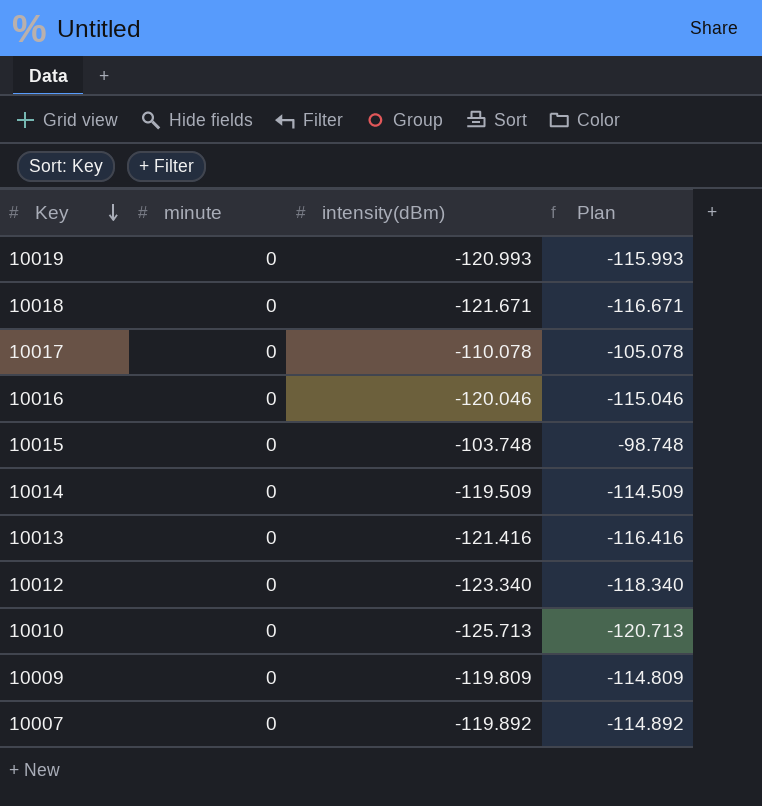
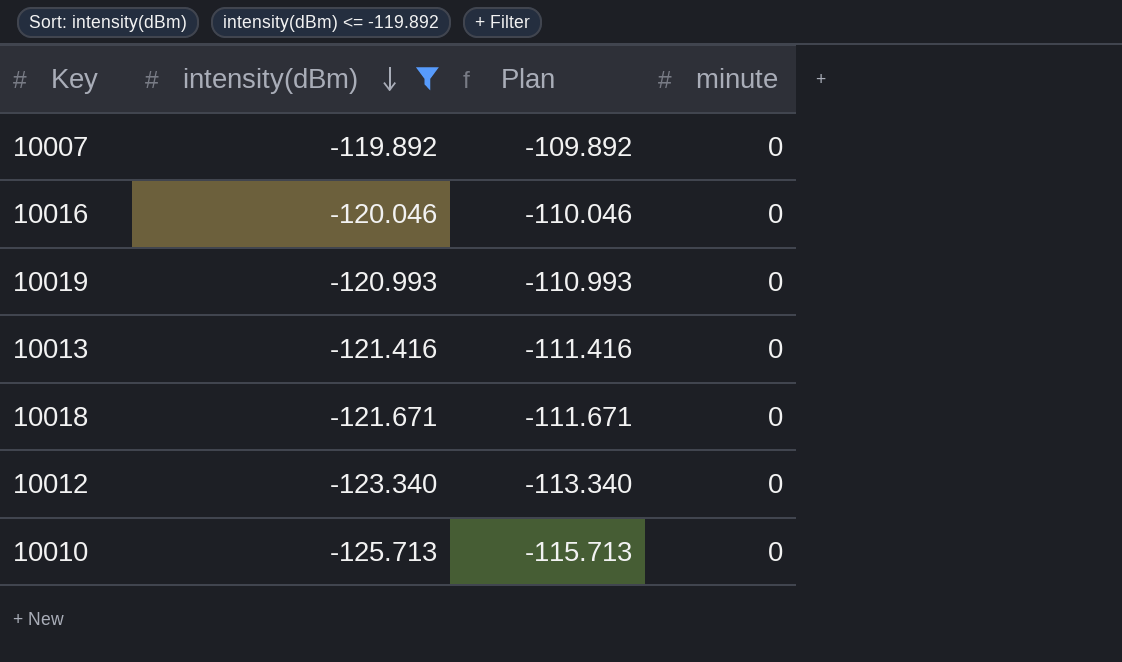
filter: none -> intensity(dBm) <= -119.892
row order: Key descending -> intensity(dBm) descending
column Plan | formula: [intensity(dBm)] + 5 -> [intensity(dBm)] + 10
column minute | position: 2 -> 4

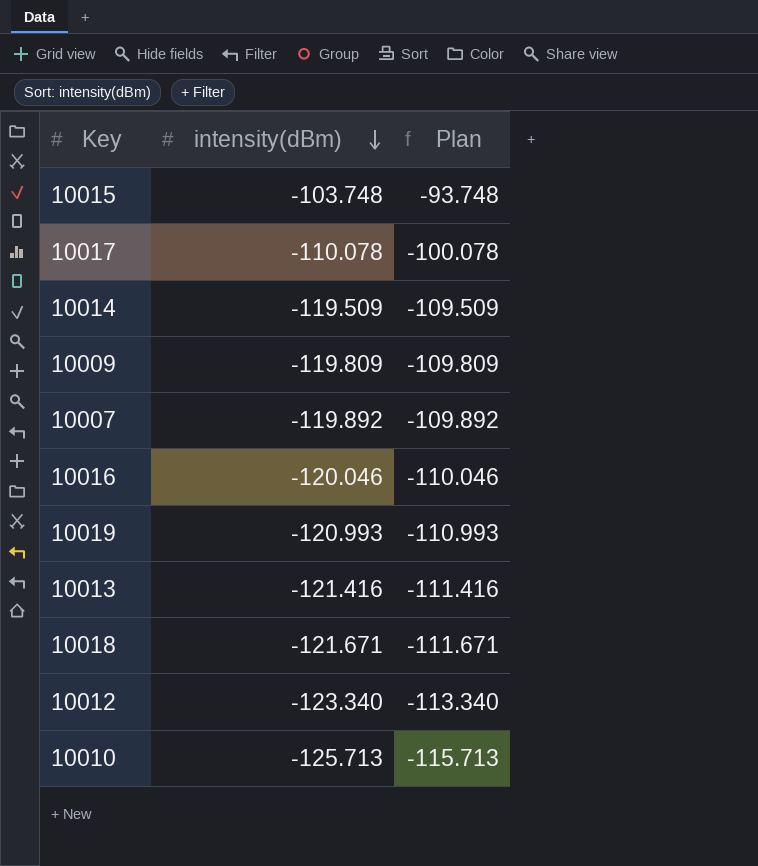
filter: intensity(dBm) <= -119.892 -> none
column minute | position: 4 -> none

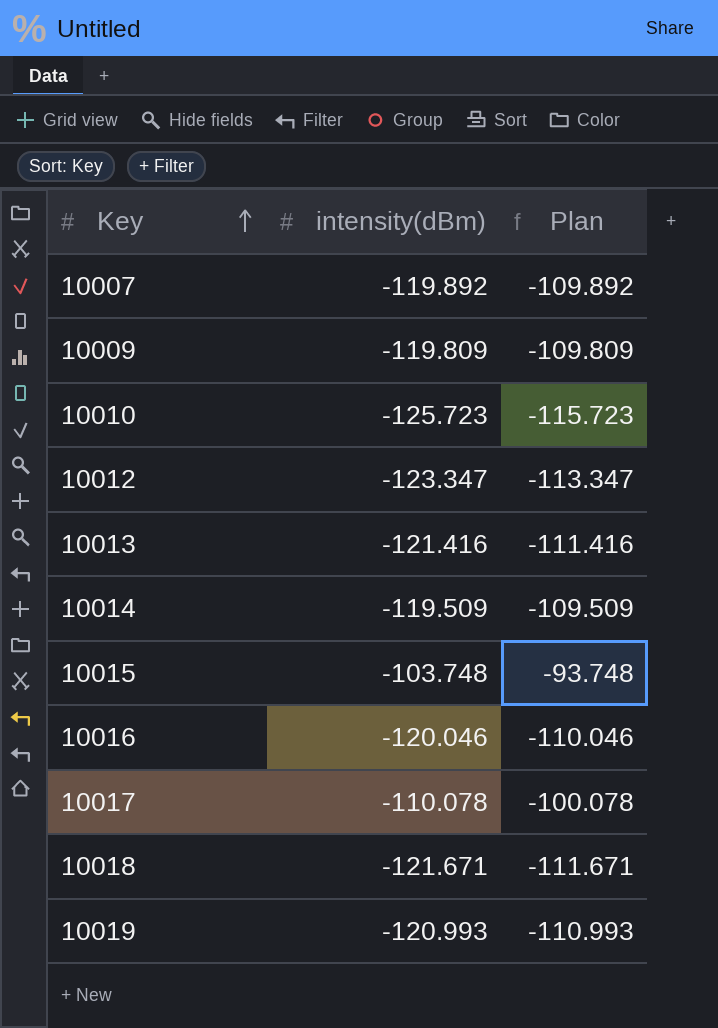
row order: intensity(dBm) descending -> Key ascending
10010 | intensity(dBm): -125.713 -> -125.723
10010 | Plan: -115.713 -> -115.723
10012 | intensity(dBm): -123.340 -> -123.347
10012 | Plan: -113.340 -> -113.347

